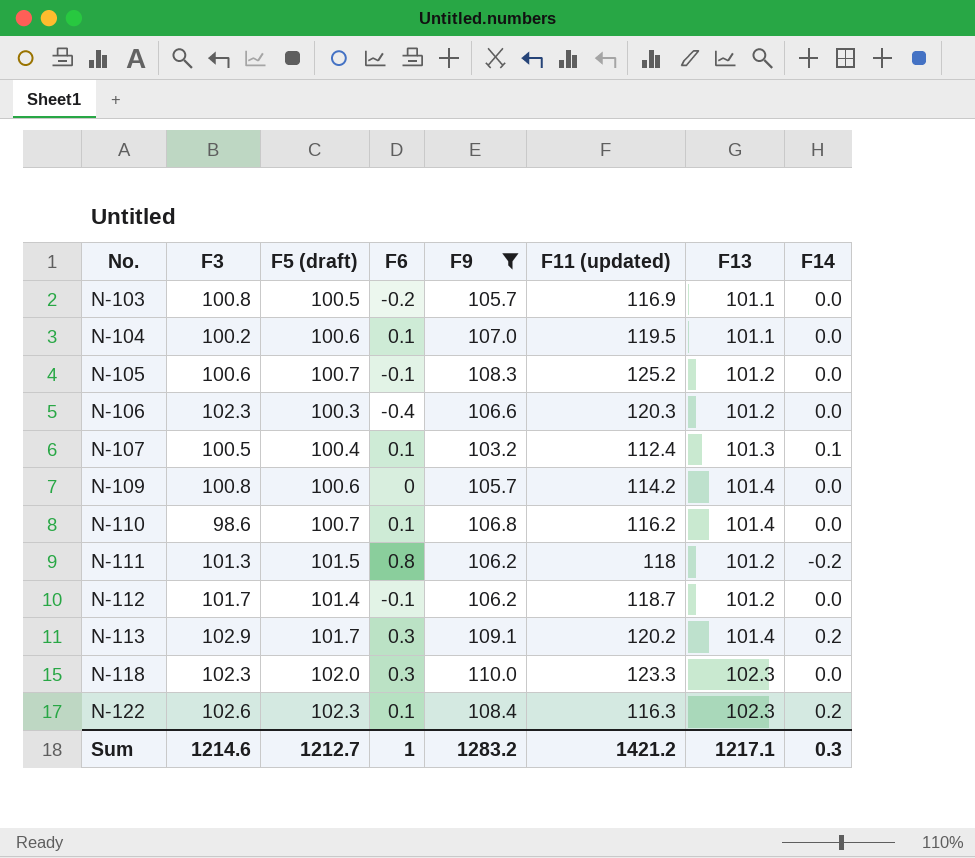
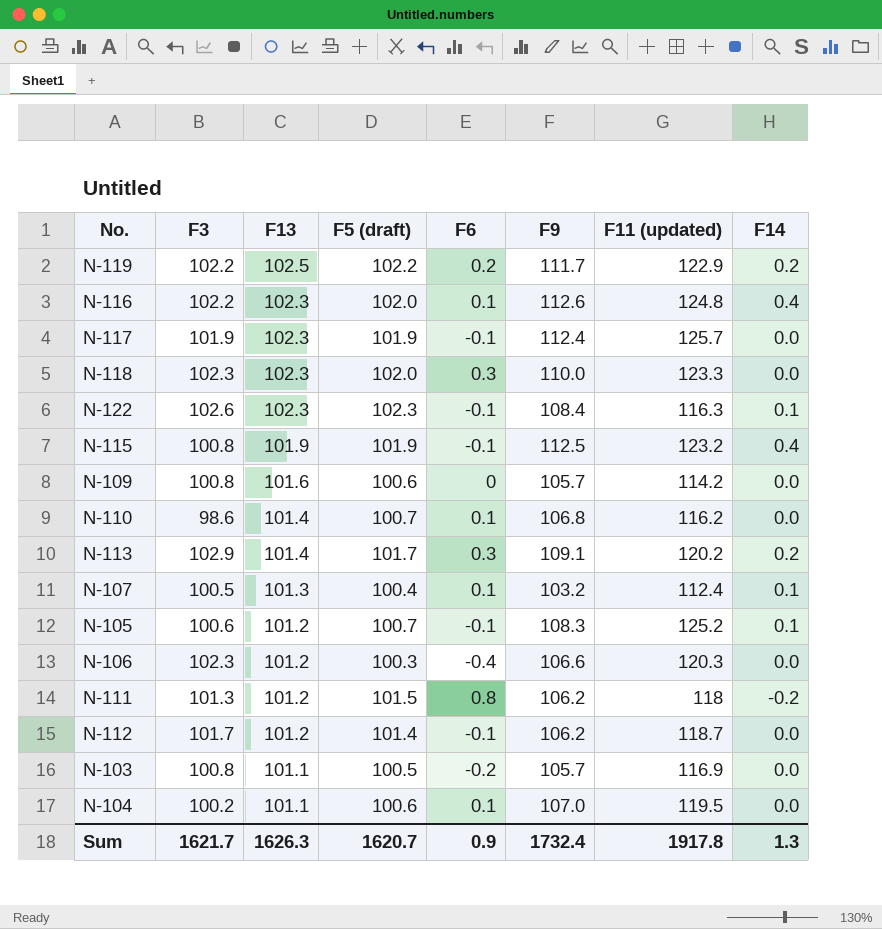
filter: F9 <= 110.0 -> none
row order: No. ascending -> F13 descending
column F13 | position: 7 -> 3
N-122 | F6: 0.1 -> -0.1
N-122 | F14: 0.2 -> 0.1
N-109 | F13: 101.4 -> 101.6
N-105 | F14: 0.0 -> 0.1
Sum | F3: 1214.6 -> 1621.7
Sum | F13: 1217.1 -> 1626.3
Sum | F5 (draft): 1212.7 -> 1620.7
Sum | F6: 1 -> 0.9
Sum | F9: 1283.2 -> 1732.4
Sum | F11 (updated): 1421.2 -> 1917.8
Sum | F14: 0.3 -> 1.3

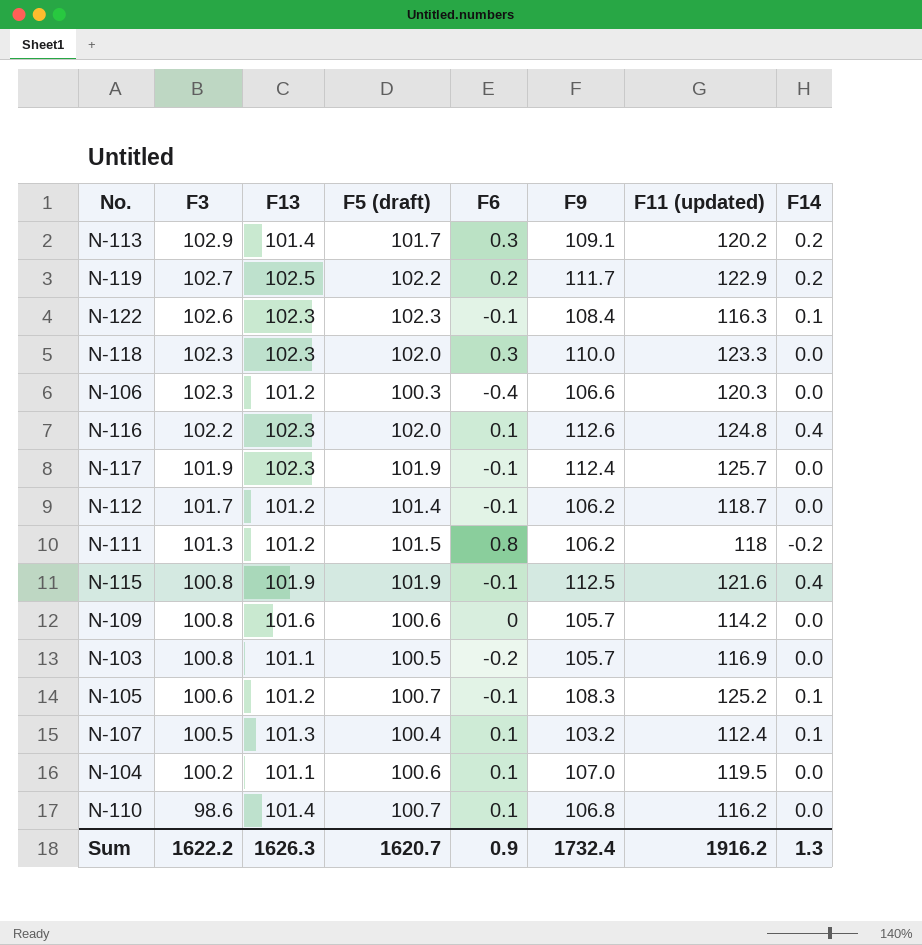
row order: F13 descending -> F3 descending
N-119 | F3: 102.2 -> 102.7
N-115 | F11 (updated): 123.2 -> 121.6
Sum | F3: 1621.7 -> 1622.2
Sum | F11 (updated): 1917.8 -> 1916.2

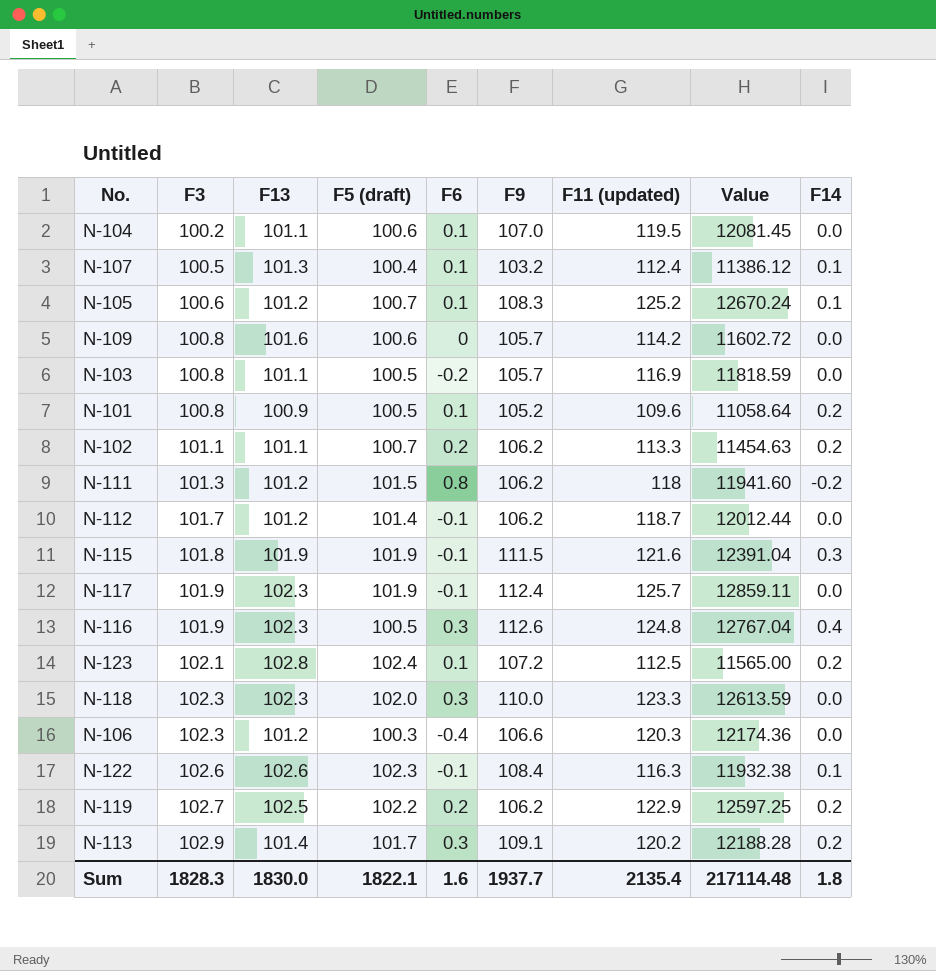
row order: F3 descending -> F3 ascending
column Value | formula: none -> [F13] * [F11 (updated)]
row N-110: 98.6 | 101.4 | 100.7 | 0.1 | 106.8 | 116.2 | 0.0 -> none
N-105 | F6: -0.1 -> 0.1
row N-101: none -> 100.8 | 100.9 | 100.5 | 0.1 | 105.2 | 109.6 | 11058.64 | 0.2
row N-102: none -> 101.1 | 101.1 | 100.7 | 0.2 | 106.2 | 113.3 | 11454.63 | 0.2
N-115 | F3: 100.8 -> 101.8
N-115 | F9: 112.5 -> 111.5
N-115 | F14: 0.4 -> 0.3
N-116 | F3: 102.2 -> 101.9
N-116 | F5 (draft): 102.0 -> 100.5
N-116 | F6: 0.1 -> 0.3
row N-123: none -> 102.1 | 102.8 | 102.4 | 0.1 | 107.2 | 112.5 | 11565.00 | 0.2
N-122 | F13: 102.3 -> 102.6
N-119 | F9: 111.7 -> 106.2
Sum | F3: 1622.2 -> 1828.3
Sum | F13: 1626.3 -> 1830.0
Sum | F5 (draft): 1620.7 -> 1822.1
Sum | F6: 0.9 -> 1.6
Sum | F9: 1732.4 -> 1937.7
Sum | F11 (updated): 1916.2 -> 2135.4
Sum | F14: 1.3 -> 1.8

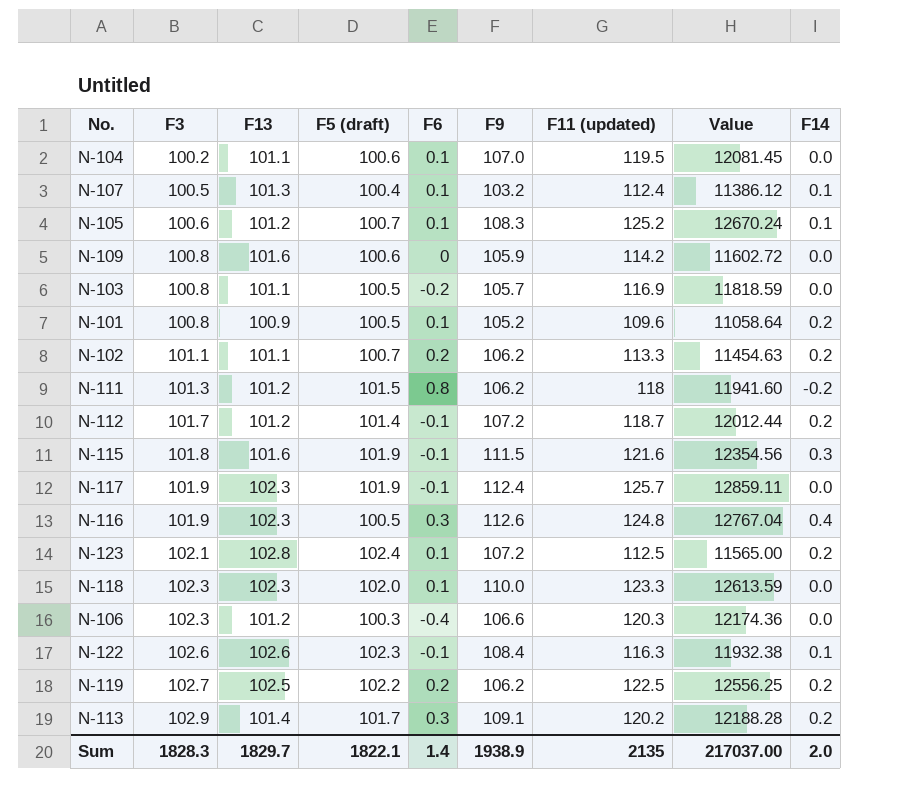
N-109 | F9: 105.7 -> 105.9
N-112 | F9: 106.2 -> 107.2
N-112 | F14: 0.0 -> 0.2
N-115 | F13: 101.9 -> 101.6
N-115 | Value: 12391.04 -> 12354.56
N-118 | F6: 0.3 -> 0.1
N-119 | F11 (updated): 122.9 -> 122.5
N-119 | Value: 12597.25 -> 12556.25
Sum | F13: 1830.0 -> 1829.7
Sum | F6: 1.6 -> 1.4
Sum | F9: 1937.7 -> 1938.9
Sum | F11 (updated): 2135.4 -> 2135
Sum | Value: 217114.48 -> 217037.00
Sum | F14: 1.8 -> 2.0

